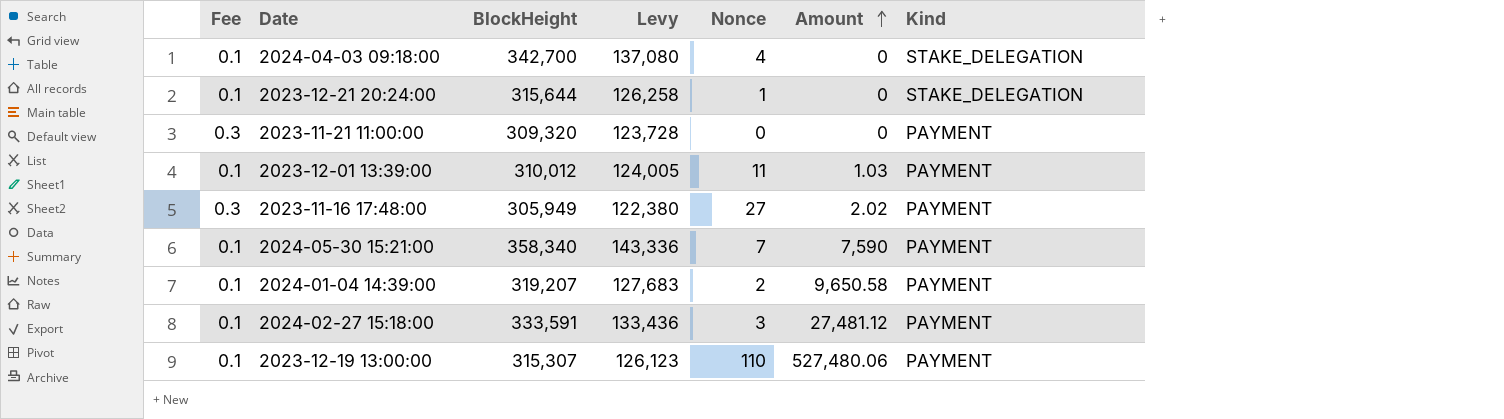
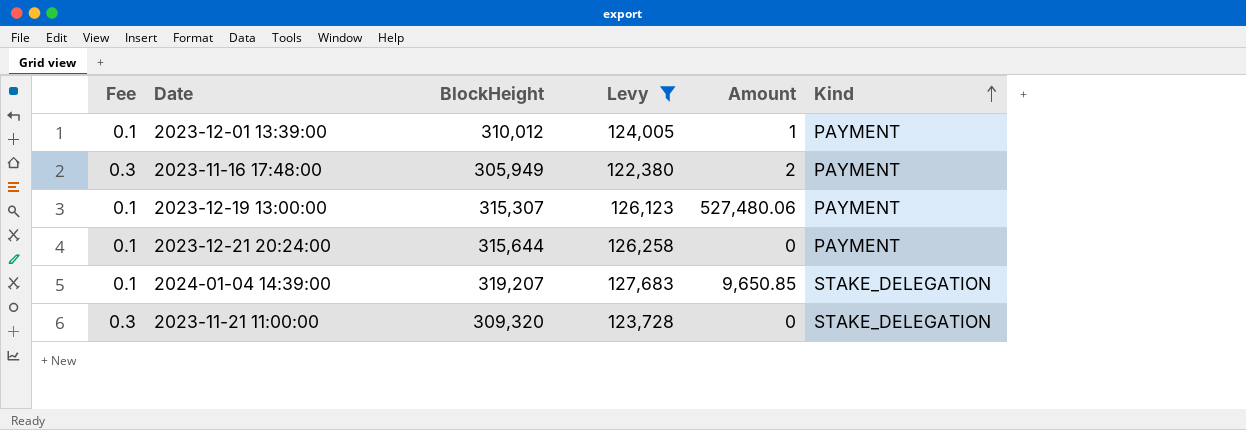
filter: none -> Levy <= 127,683
row order: Amount ascending -> Kind ascending
column Nonce | position: 5 -> none
2023-12-01 13:39:00 | Amount: 1.03 -> 1
2023-11-16 17:48:00 | Amount: 2.02 -> 2
2023-12-21 20:24:00 | Kind: STAKE_DELEGATION -> PAYMENT
2024-01-04 14:39:00 | Amount: 9,650.58 -> 9,650.85
2024-01-04 14:39:00 | Kind: PAYMENT -> STAKE_DELEGATION
2023-11-21 11:00:00 | Kind: PAYMENT -> STAKE_DELEGATION

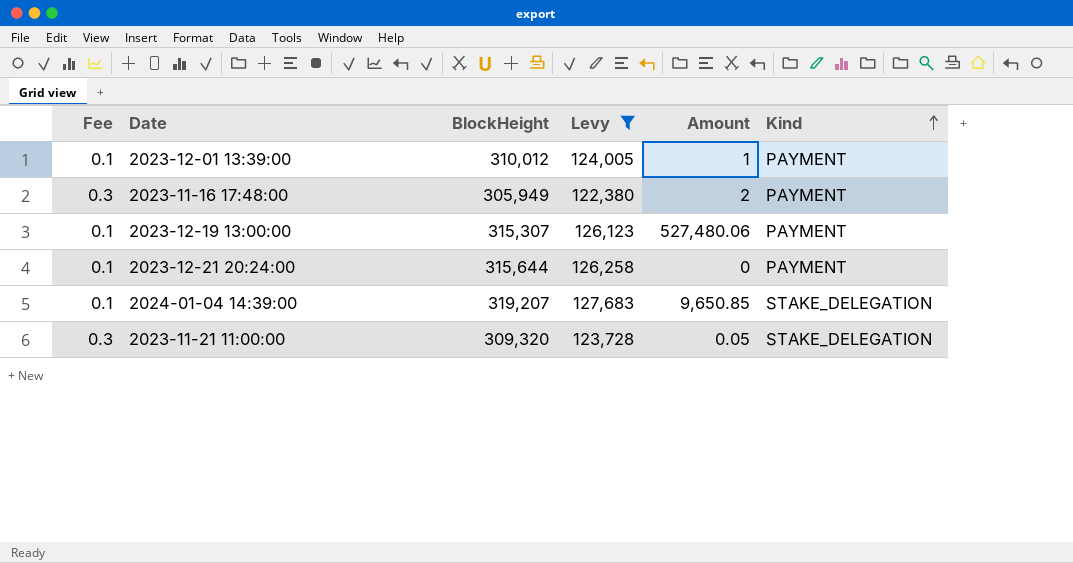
2023-11-21 11:00:00 | Amount: 0 -> 0.05

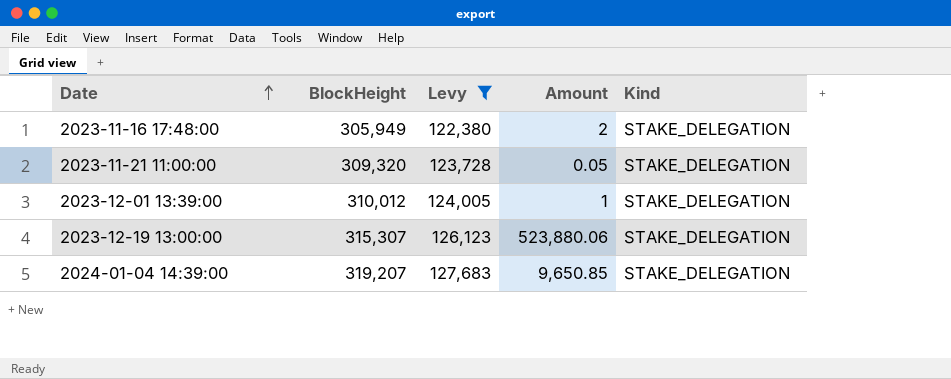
row order: Kind ascending -> Date ascending
column Fee | position: 1 -> none
row 2023-12-21 20:24:00: 0.1 | 315,644 | 126,258 | 0 | PAYMENT -> none
2023-11-16 17:48:00 | Kind: PAYMENT -> STAKE_DELEGATION
2023-12-01 13:39:00 | Kind: PAYMENT -> STAKE_DELEGATION
2023-12-19 13:00:00 | Amount: 527,480.06 -> 523,880.06
2023-12-19 13:00:00 | Kind: PAYMENT -> STAKE_DELEGATION

